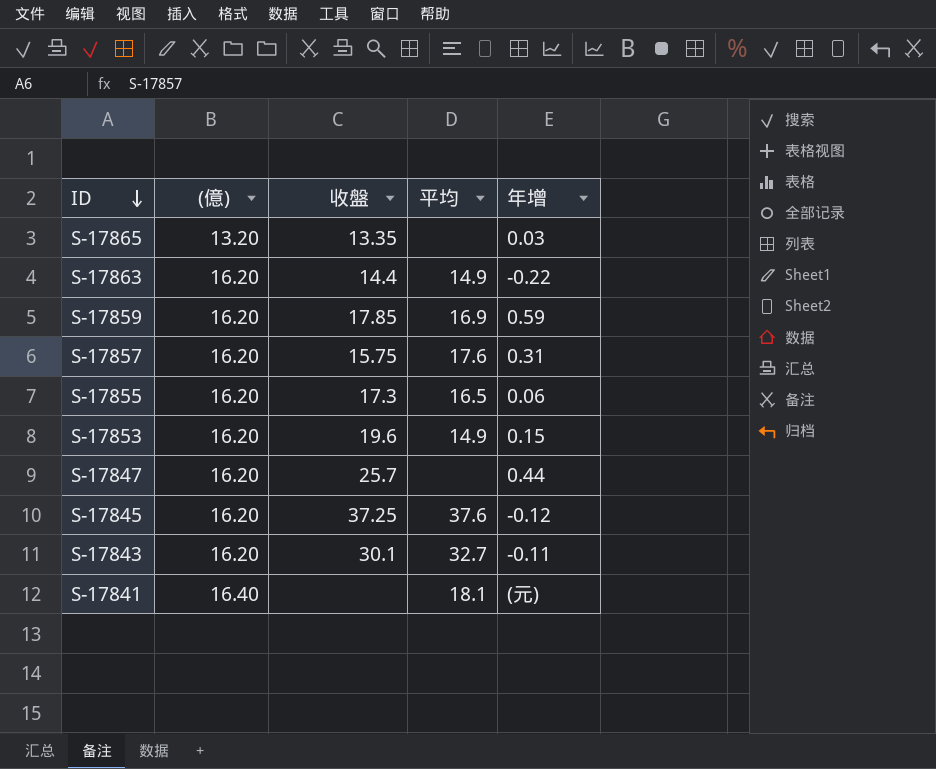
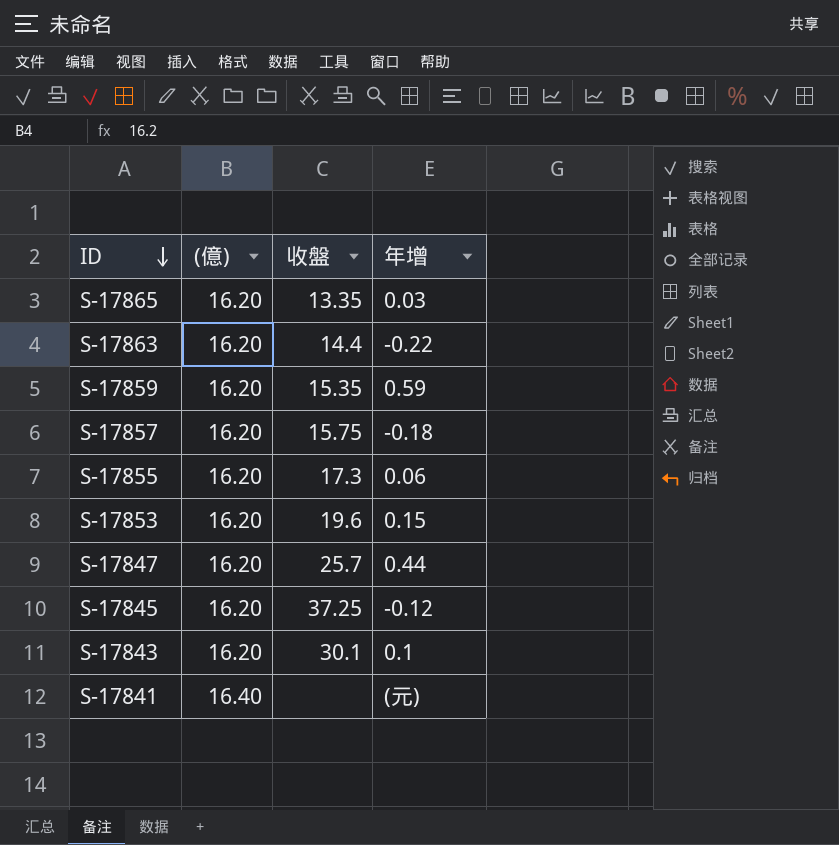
column 平均 | position: 4 -> none
S-17865 | (億): 13.20 -> 16.20
S-17859 | 收盤: 17.85 -> 15.35
S-17857 | 年增: 0.31 -> -0.18
S-17843 | 年增: -0.11 -> 0.1

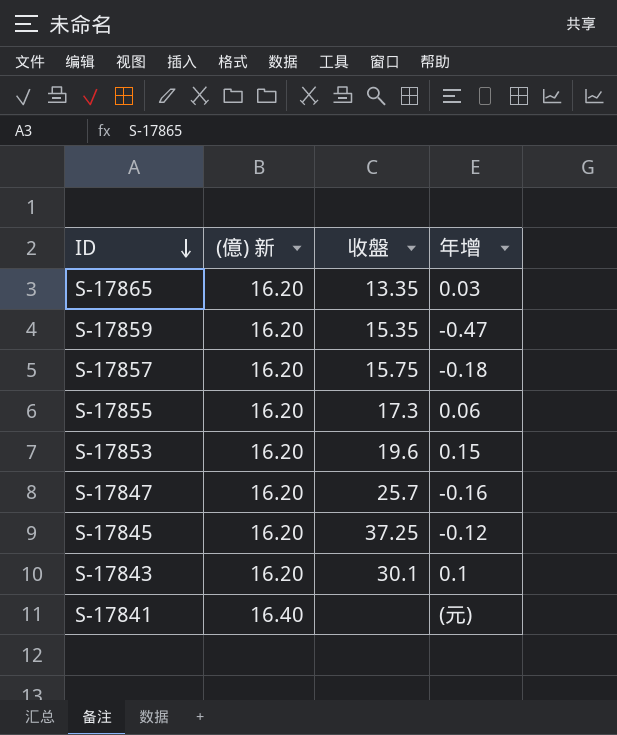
column name: (億) -> (億) 新
row S-17863: 16.20 | 14.4 | -0.22 -> none
S-17859 | 年增: 0.59 -> -0.47
S-17847 | 年增: 0.44 -> -0.16

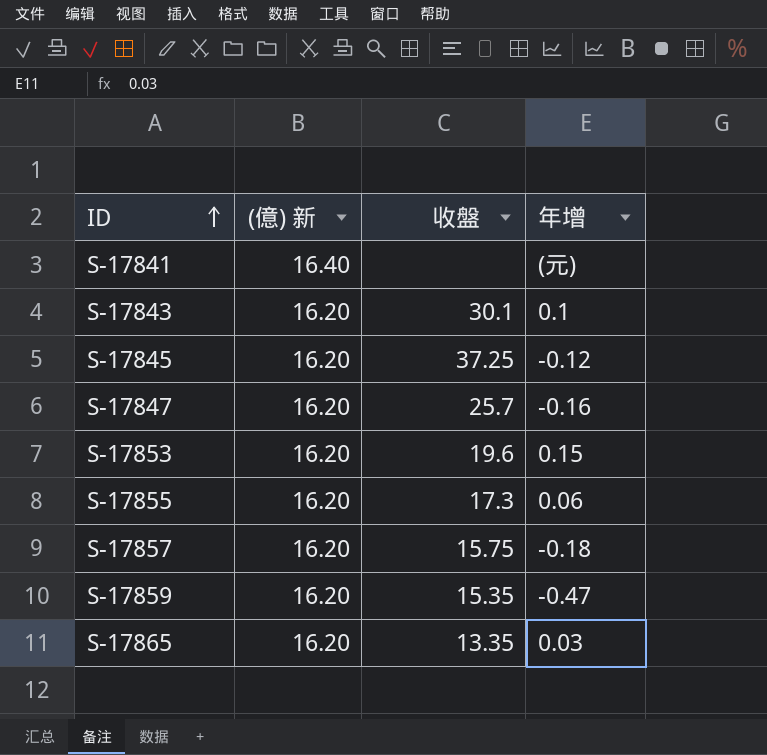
row order: ID descending -> ID ascending

